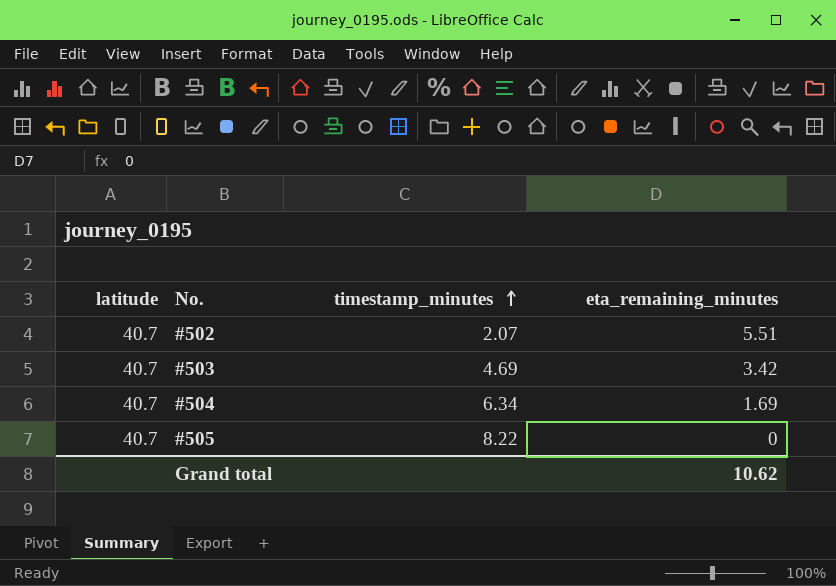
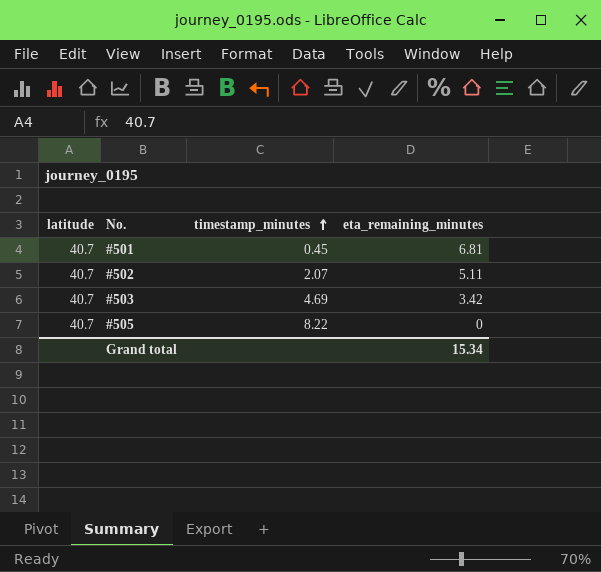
row #504: 40.7 | 6.34 | 1.69 -> none
row #501: none -> 40.7 | 0.45 | 6.81
#502 | eta_remaining_minutes: 5.51 -> 5.11
Grand total | eta_remaining_minutes: 10.62 -> 15.34

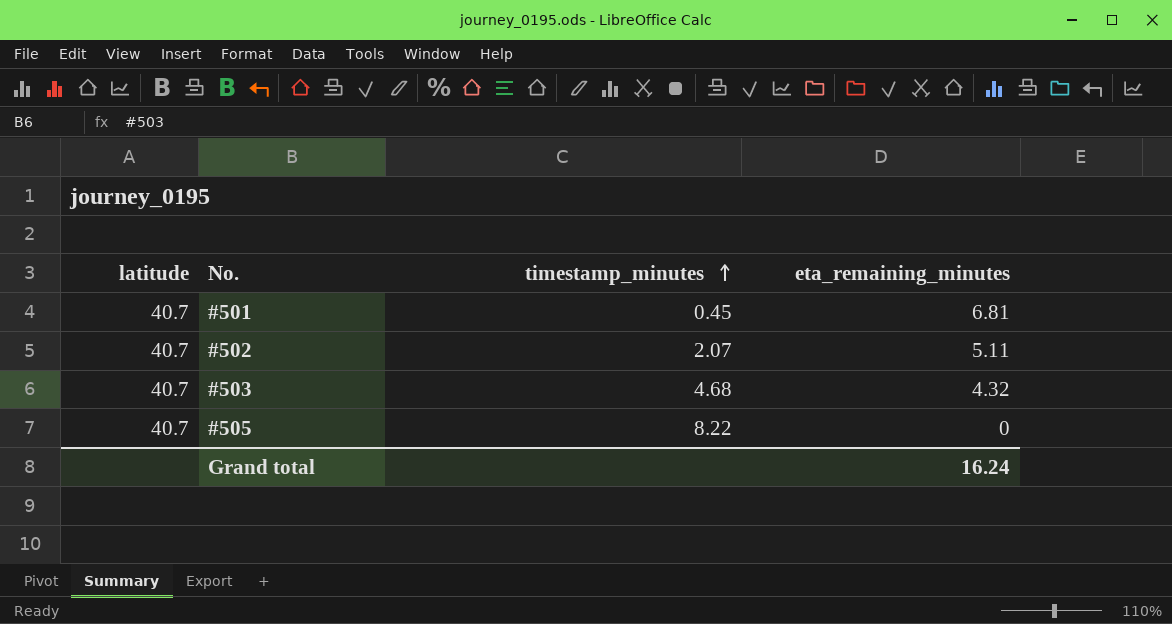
#503 | timestamp_minutes: 4.69 -> 4.68
#503 | eta_remaining_minutes: 3.42 -> 4.32
Grand total | eta_remaining_minutes: 15.34 -> 16.24

